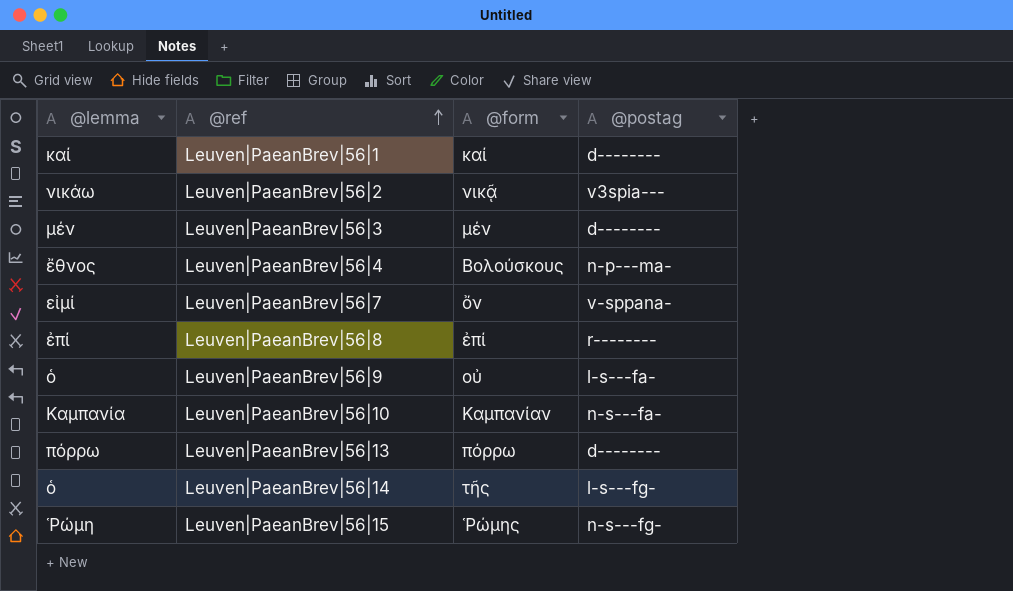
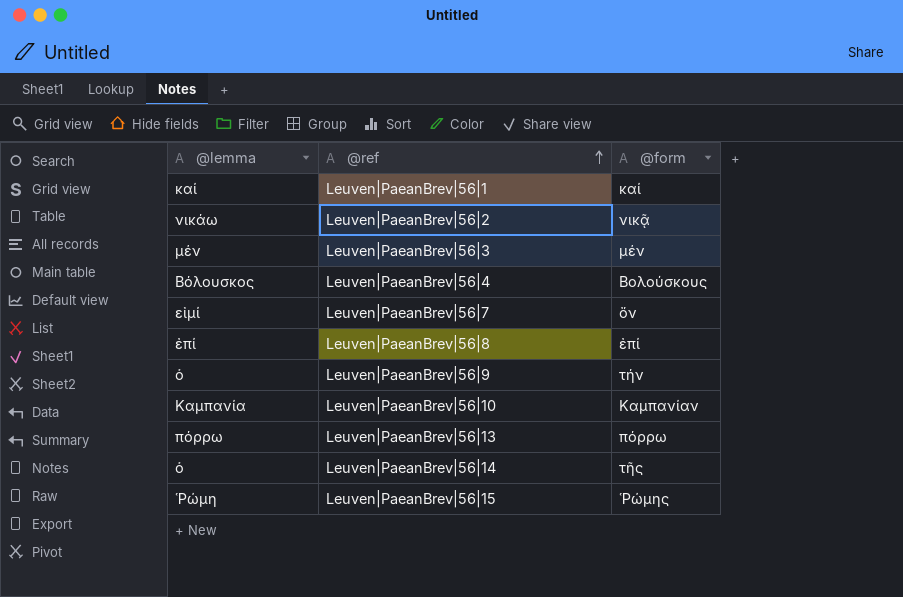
column @postag | position: 4 -> none
Leuven|PaeanBrev|56|4 | @lemma: ἔθνος -> Βόλουσκος
Leuven|PaeanBrev|56|9 | @form: οὐ -> τήν

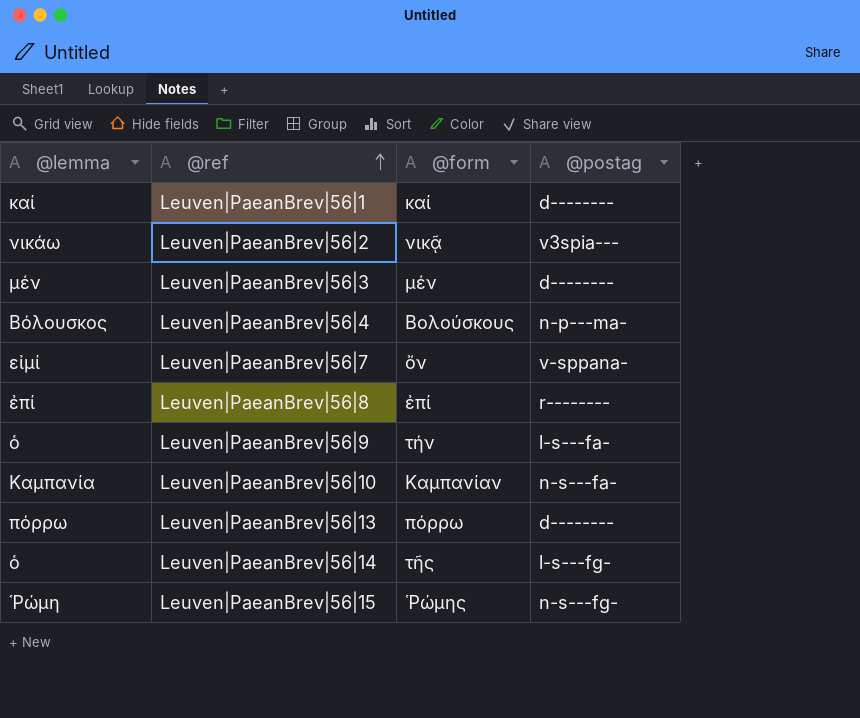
column @postag | position: none -> 4

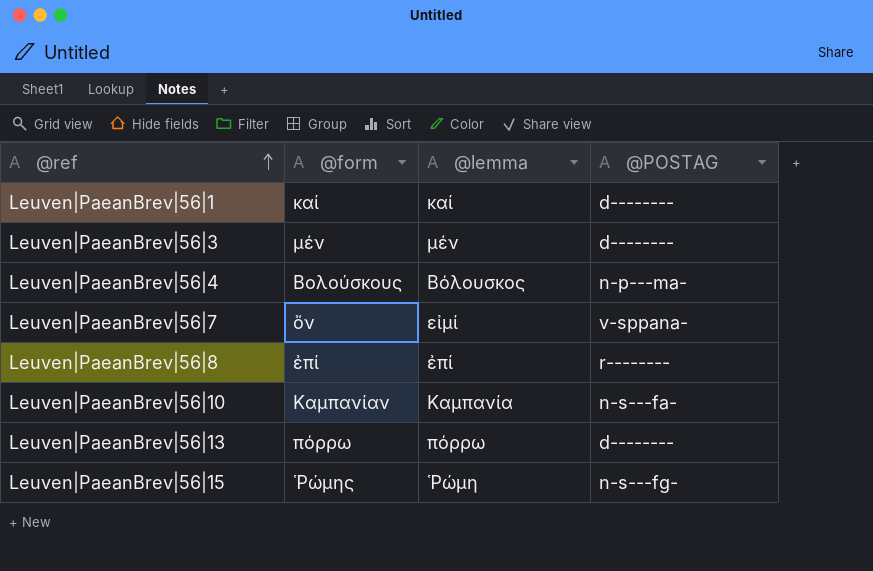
column @lemma | position: 1 -> 3
column name: @postag -> @POSTAG
row Leuven|PaeanBrev|56|2: νικάω | νικᾷ | v3spia--- -> none
row Leuven|PaeanBrev|56|9: ὁ | τήν | l-s---fa- -> none
row Leuven|PaeanBrev|56|14: ὁ | τῆς | l-s---fg- -> none

